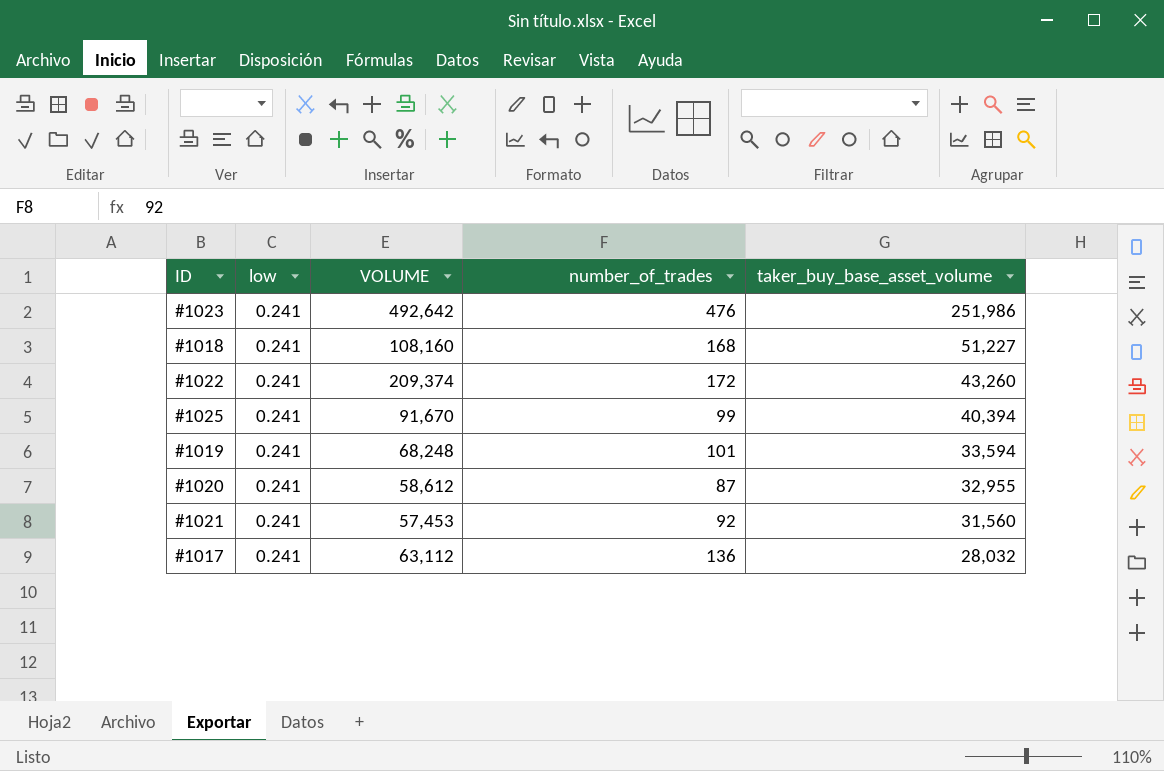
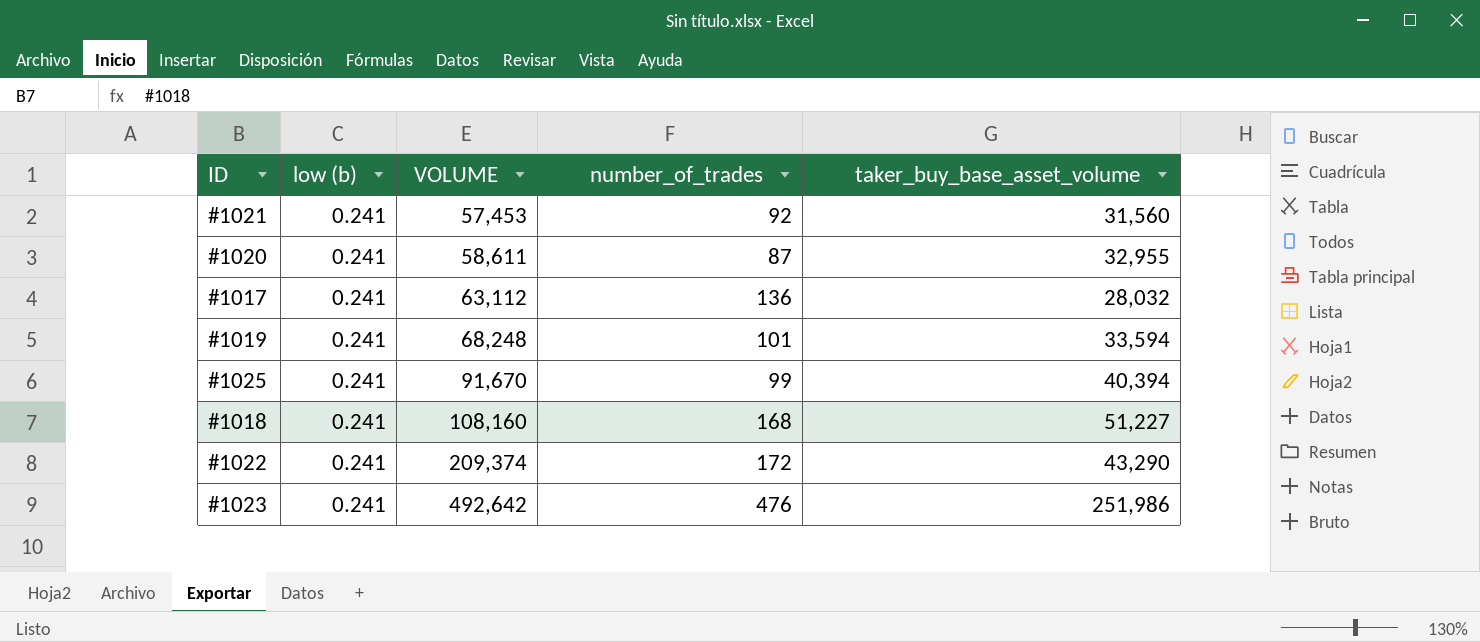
row order: taker_buy_base_asset_volume descending -> VOLUME ascending
column name: low -> low (b)
#1020 | VOLUME: 58,612 -> 58,611
#1022 | taker_buy_base_asset_volume: 43,260 -> 43,290

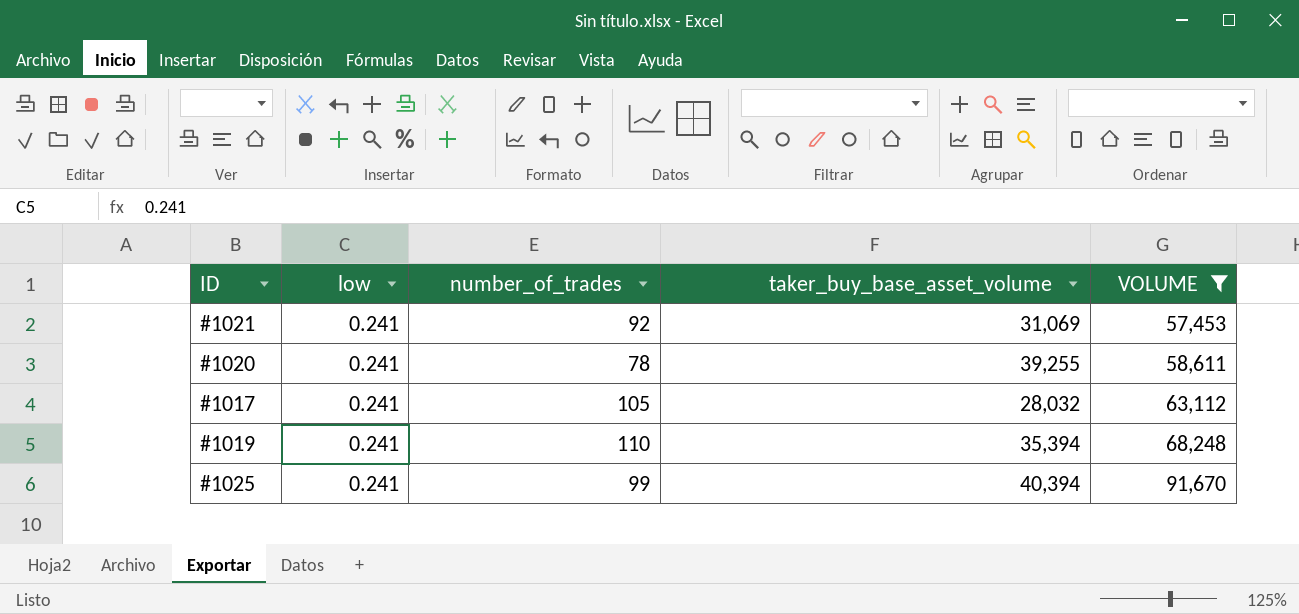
filter: none -> VOLUME <= 91,670
column name: low (b) -> low
column VOLUME | position: 3 -> 5
#1021 | taker_buy_base_asset_volume: 31,560 -> 31,069
#1020 | number_of_trades: 87 -> 78
#1020 | taker_buy_base_asset_volume: 32,955 -> 39,255
#1017 | number_of_trades: 136 -> 105
#1019 | number_of_trades: 101 -> 110
#1019 | taker_buy_base_asset_volume: 33,594 -> 35,394

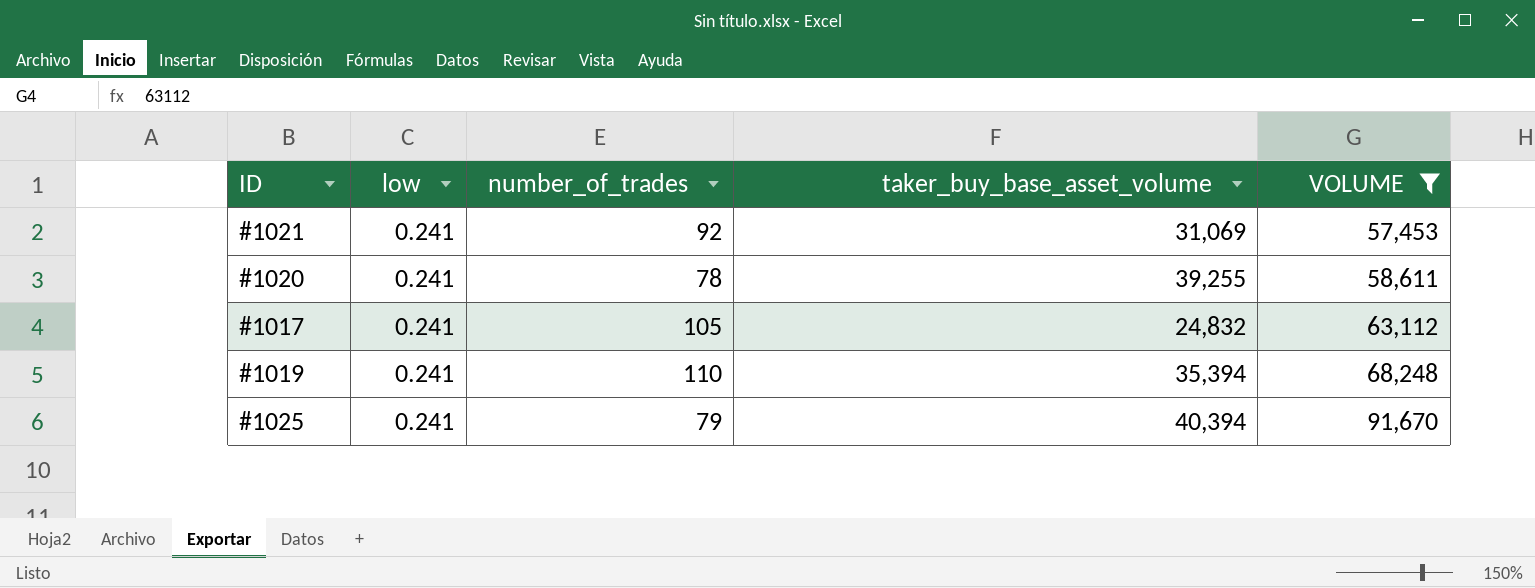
#1017 | taker_buy_base_asset_volume: 28,032 -> 24,832
#1025 | number_of_trades: 99 -> 79

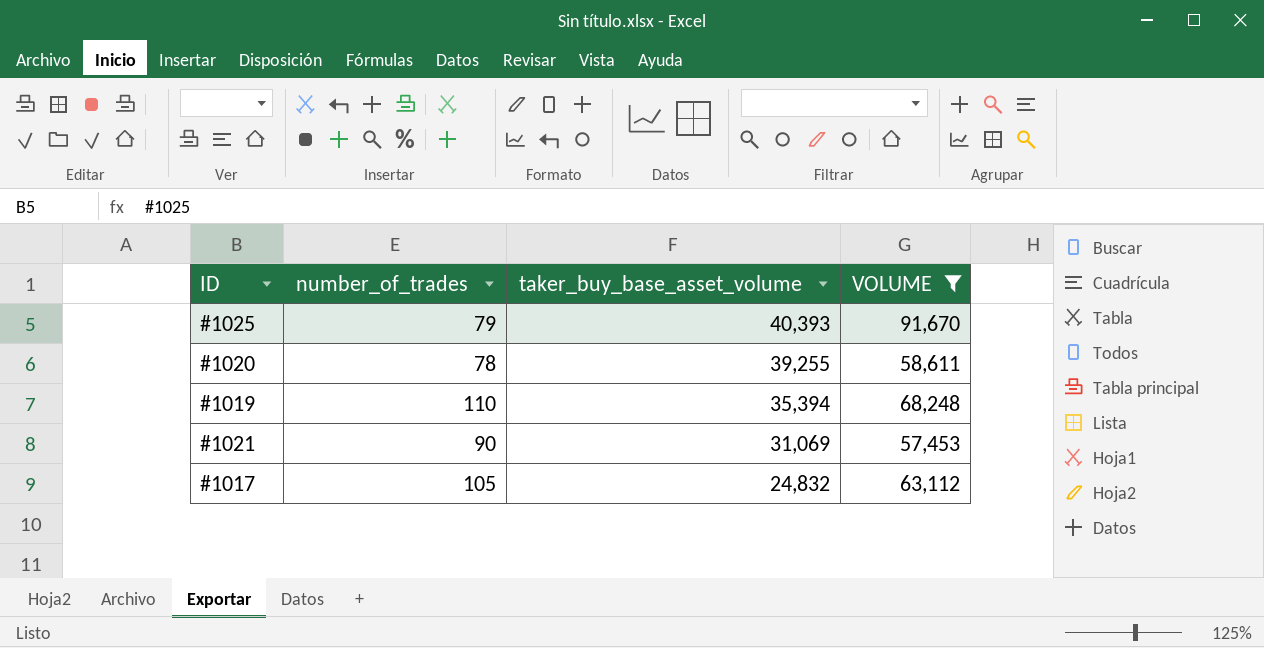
row order: VOLUME ascending -> taker_buy_base_asset_volume descending
column low | position: 2 -> none
#1025 | taker_buy_base_asset_volume: 40,394 -> 40,393
#1021 | number_of_trades: 92 -> 90

